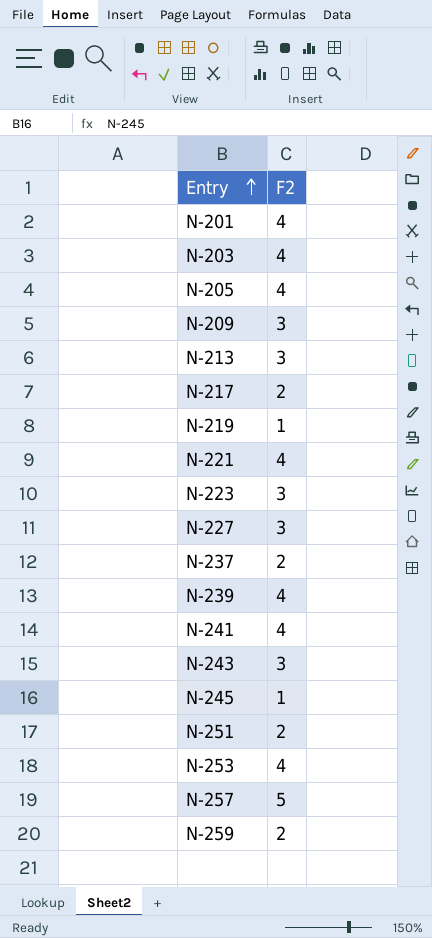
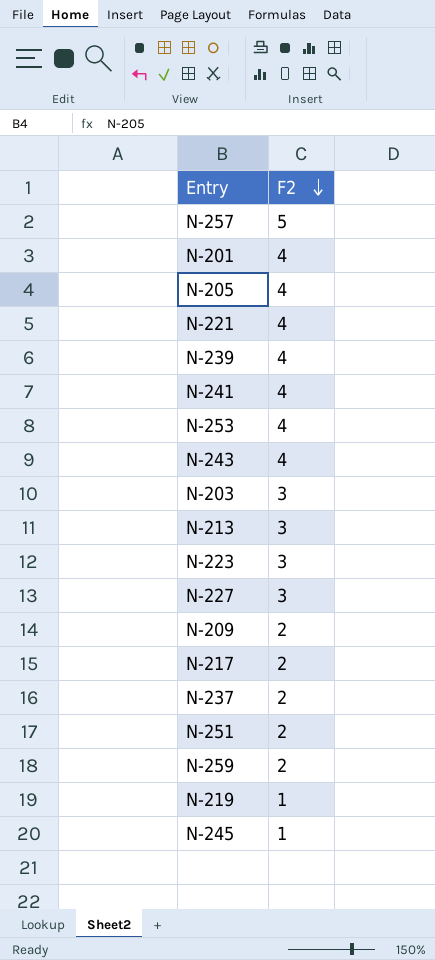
row order: Entry ascending -> F2 descending
N-243 | F2: 3 -> 4
N-203 | F2: 4 -> 3
N-209 | F2: 3 -> 2

